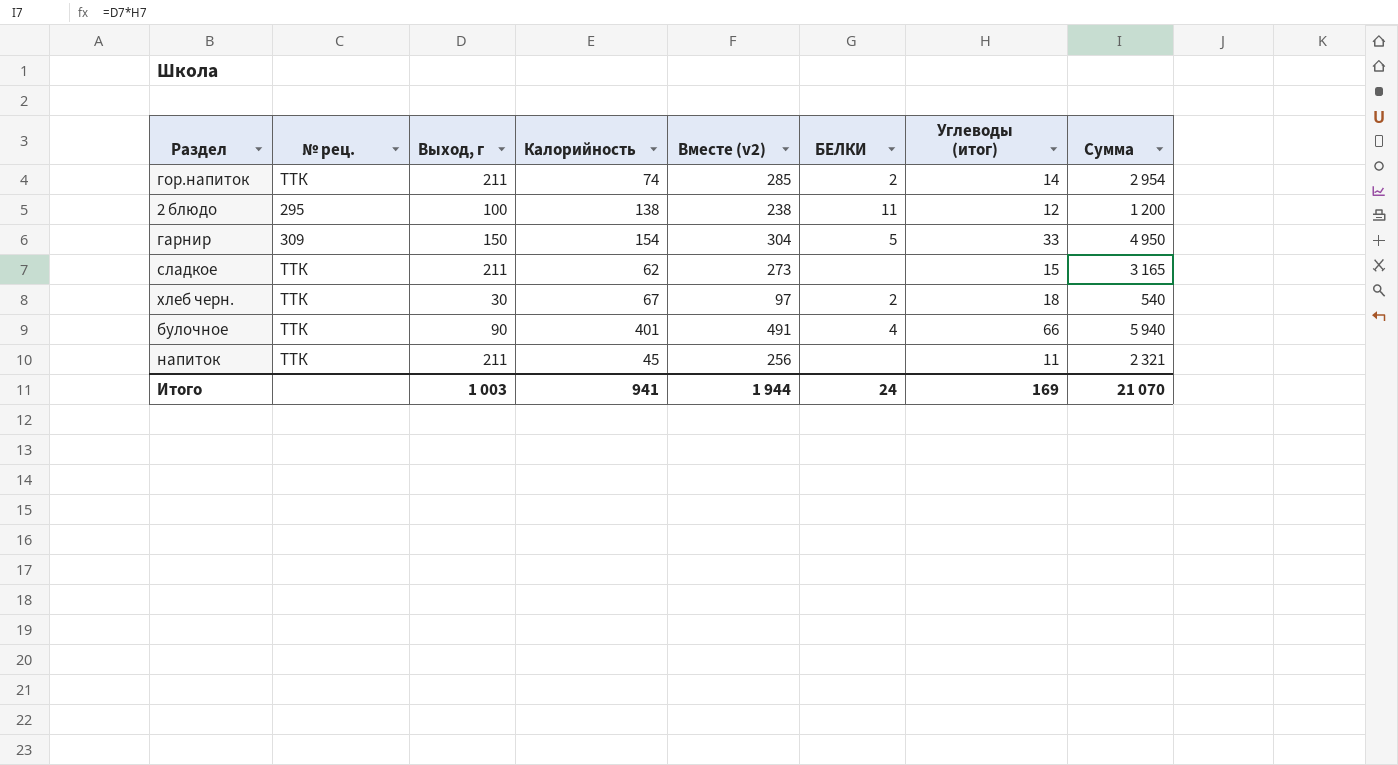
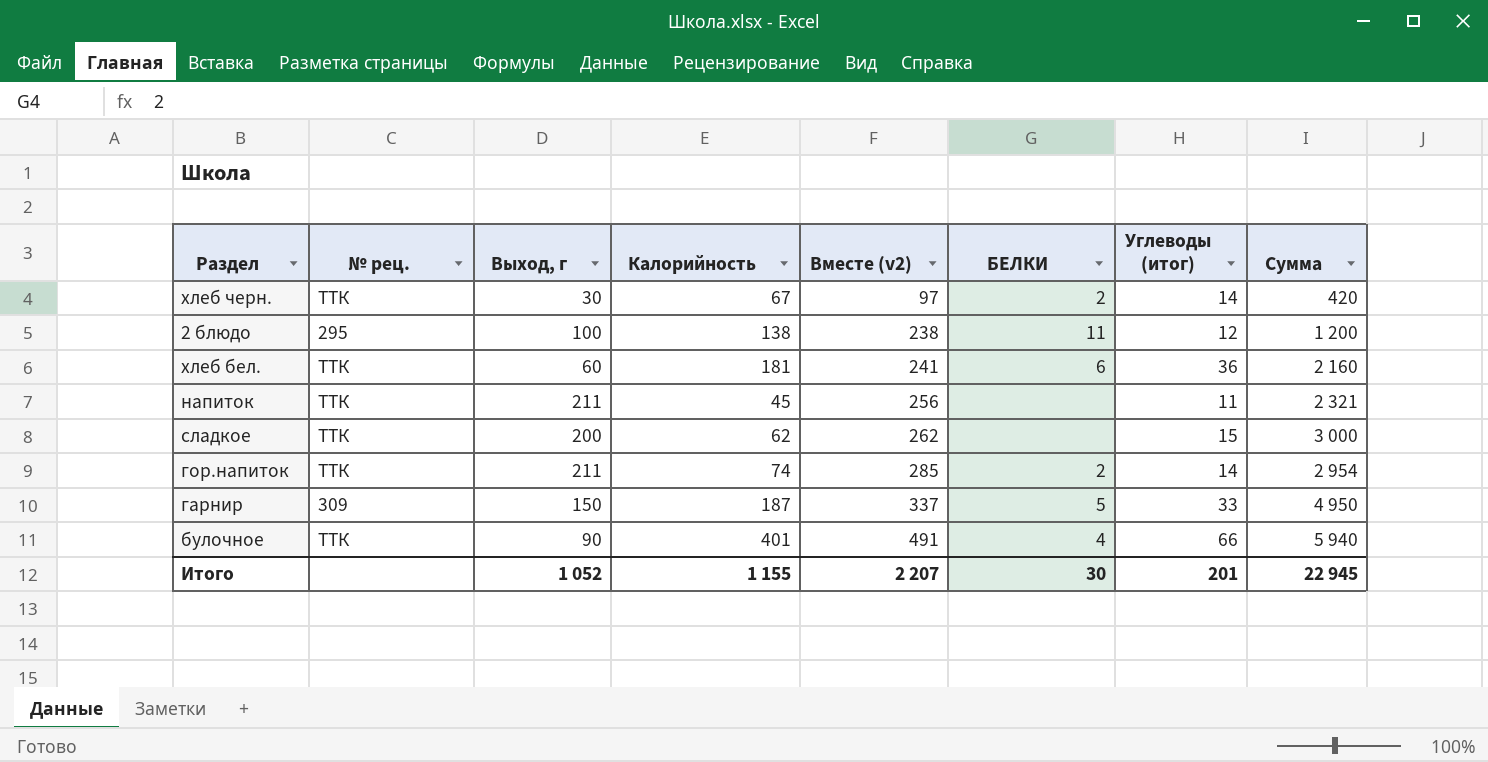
row order: none -> Вместе (v2) ascending
хлеб черн. | Углеводы (итог): 18 -> 14
хлеб черн. | Сумма: 540 -> 420
row хлеб бел.: none -> ТТК | 60 | 181 | 241 | 6 | 36 | 2 160
сладкое | Выход, г: 211 -> 200
сладкое | Вместе (v2): 273 -> 262
сладкое | Сумма: 3 165 -> 3 000
гарнир | Калорийность: 154 -> 187
гарнир | Вместе (v2): 304 -> 337
Итого | Выход, г: 1 003 -> 1 052
Итого | Калорийность: 941 -> 1 155
Итого | Вместе (v2): 1 944 -> 2 207
Итого | БЕЛКИ: 24 -> 30
Итого | Углеводы (итог): 169 -> 201
Итого | Сумма: 21 070 -> 22 945

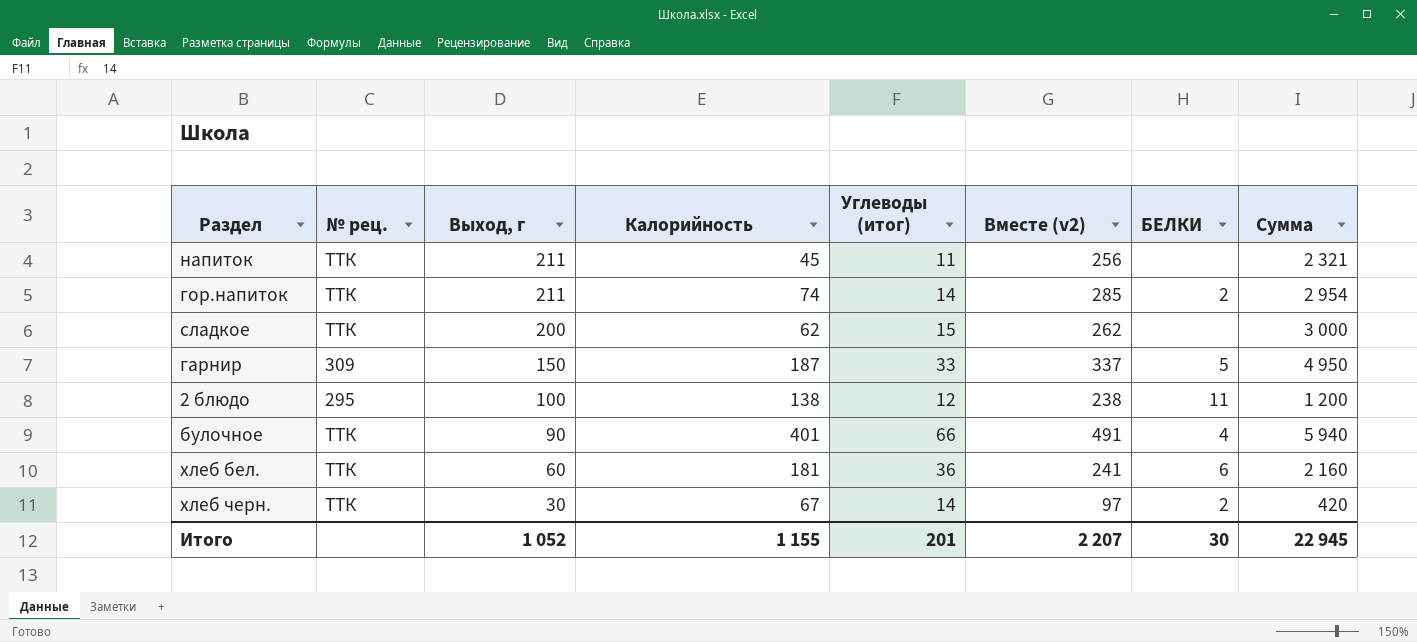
row order: Вместе (v2) ascending -> Выход, г descending
column Углеводы (итог) | position: 7 -> 5

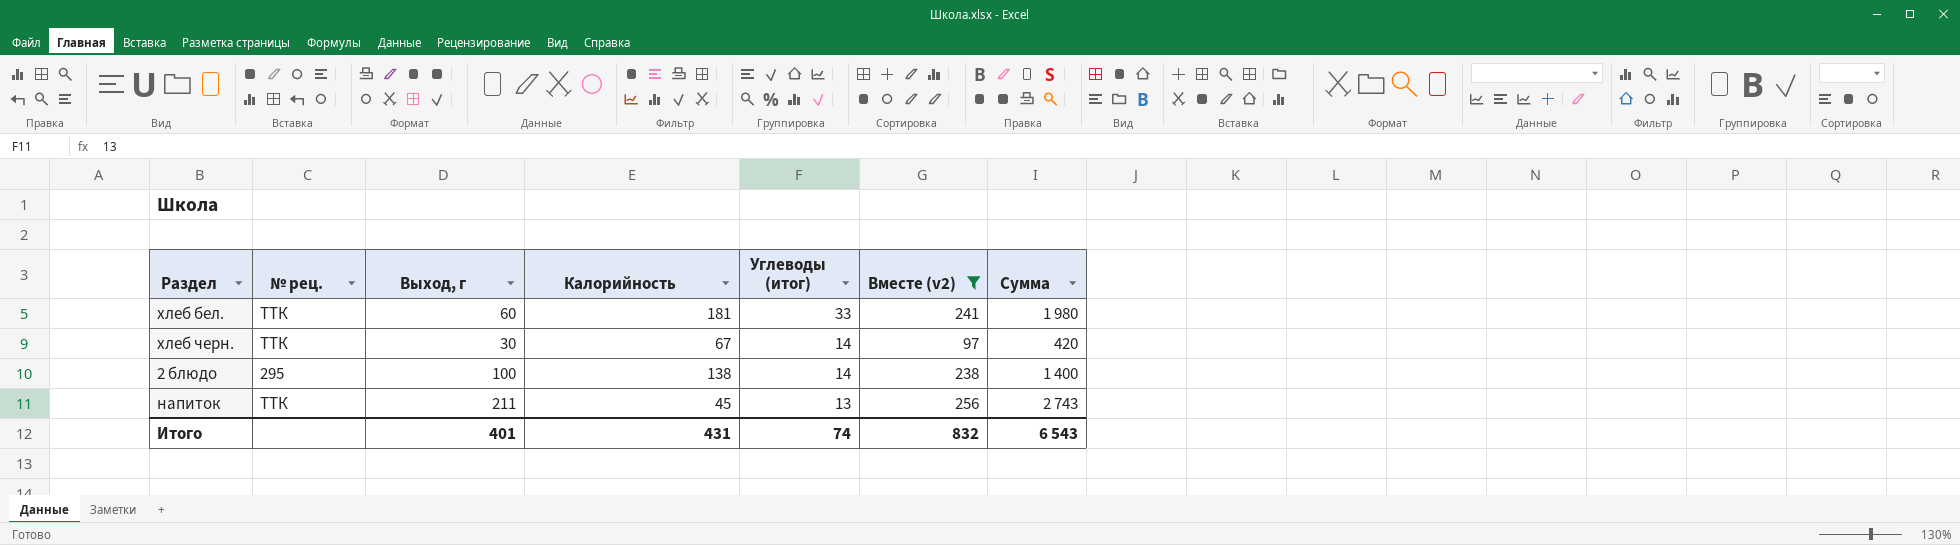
filter: none -> Вместе (v2) <= 256
row order: Выход, г descending -> Углеводы (итог) descending
column БЕЛКИ | position: 7 -> none
хлеб бел. | Углеводы (итог): 36 -> 33
хлеб бел. | Сумма: 2 160 -> 1 980
2 блюдо | Углеводы (итог): 12 -> 14
2 блюдо | Сумма: 1 200 -> 1 400
напиток | Углеводы (итог): 11 -> 13
напиток | Сумма: 2 321 -> 2 743
Итого | Выход, г: 1 052 -> 401
Итого | Калорийность: 1 155 -> 431
Итого | Углеводы (итог): 201 -> 74
Итого | Вместе (v2): 2 207 -> 832
Итого | Сумма: 22 945 -> 6 543

